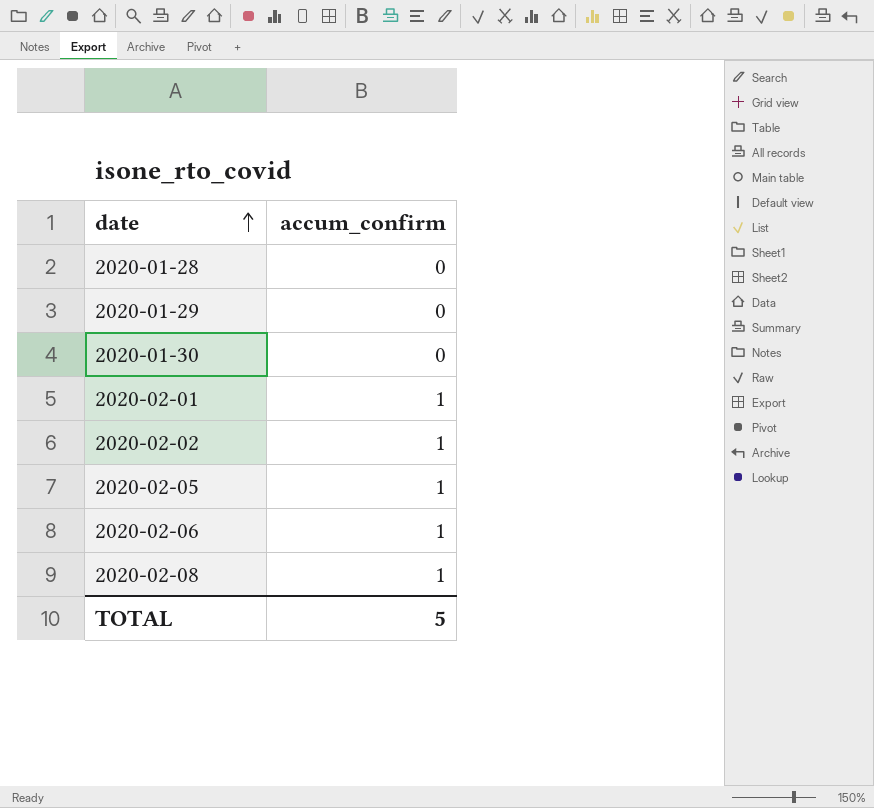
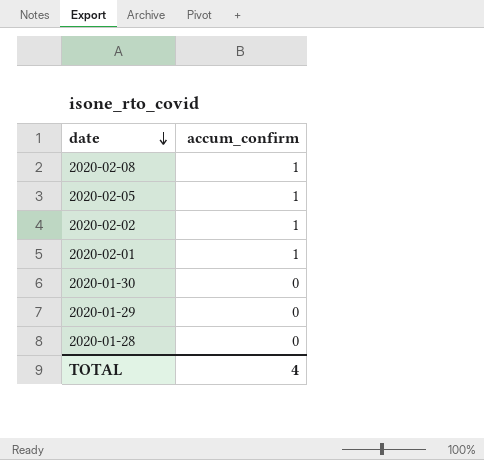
row order: date ascending -> date descending
row 2020-02-06: 1 -> none
TOTAL | accum_confirm: 5 -> 4

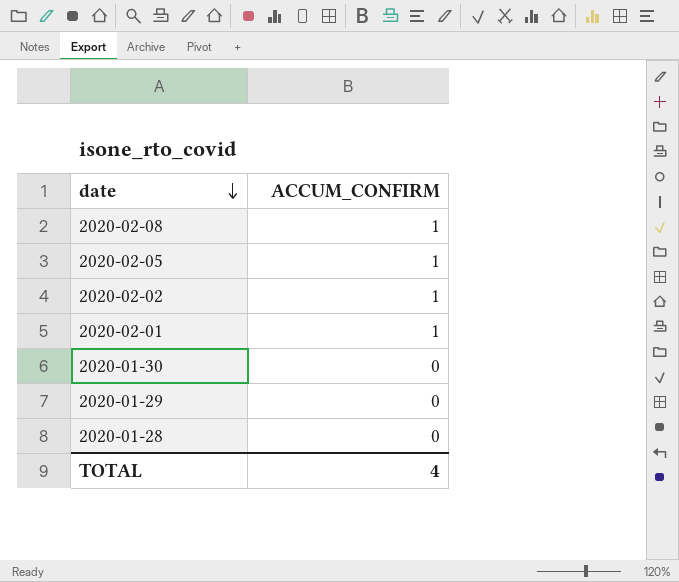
column name: accum_confirm -> ACCUM_CONFIRM

